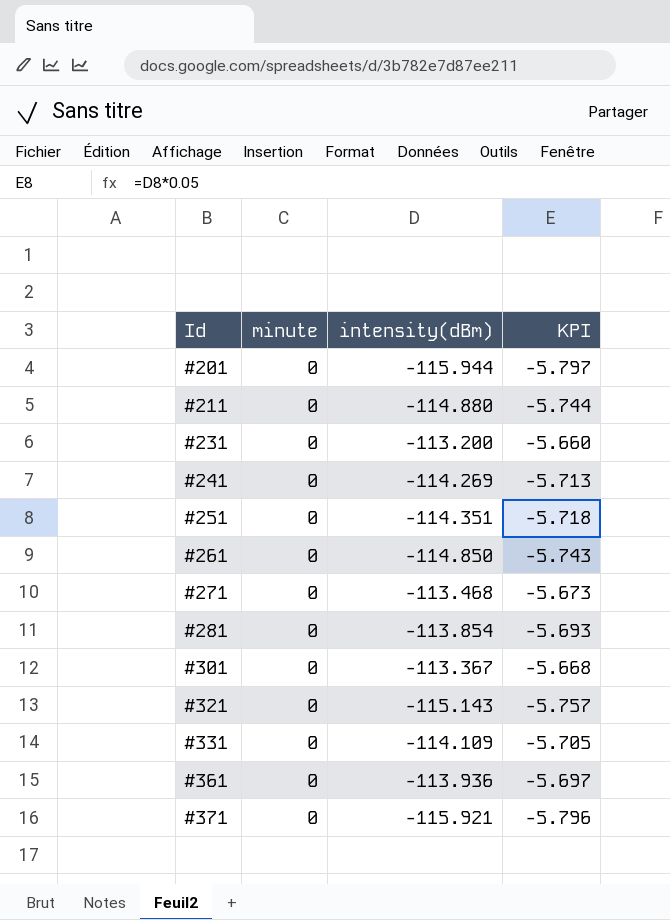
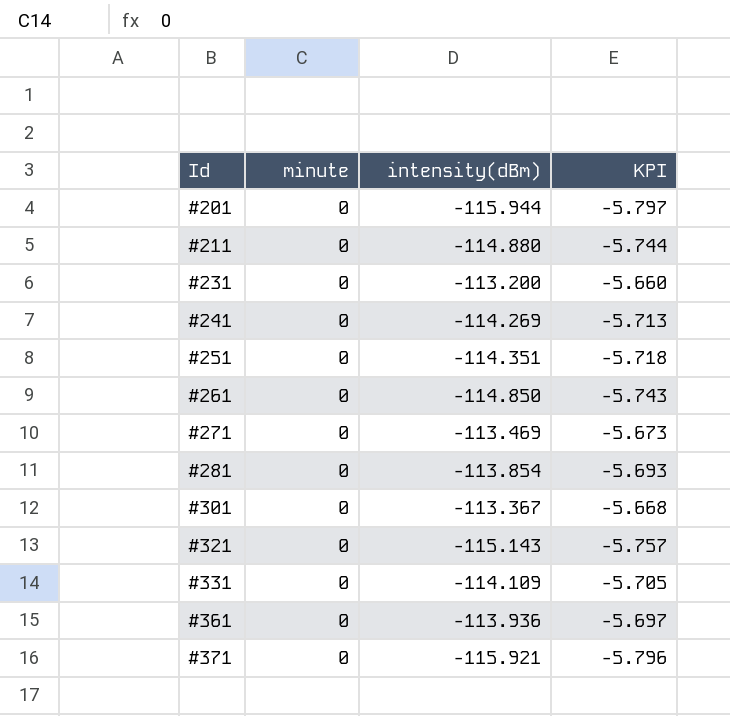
#271 | intensity(dBm): -113.468 -> -113.469

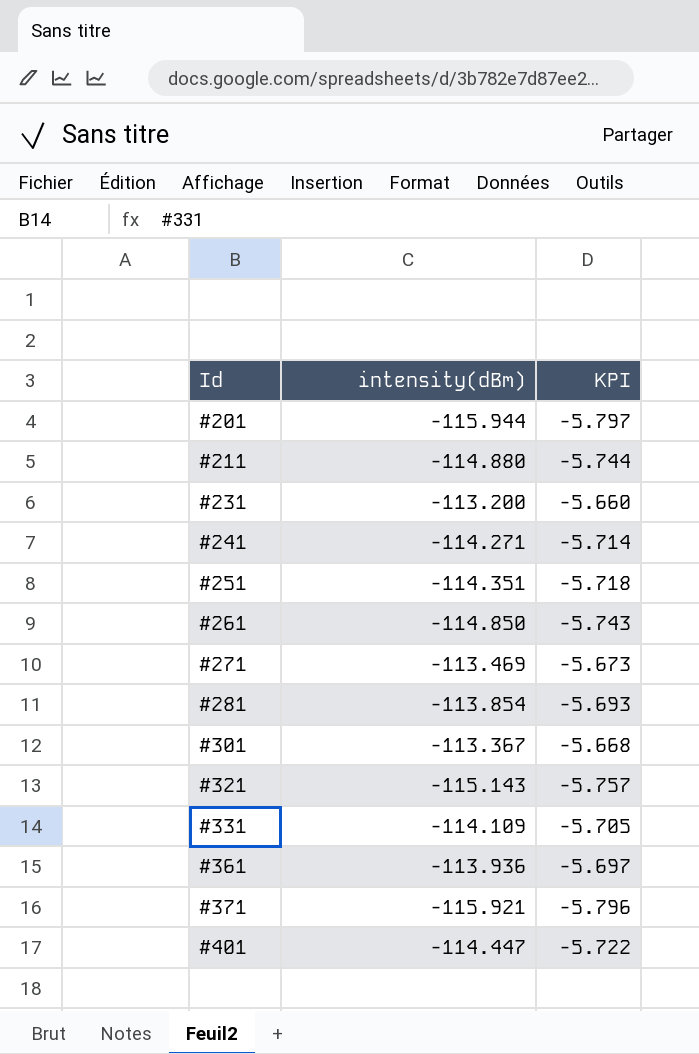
column minute | position: 2 -> none
#241 | intensity(dBm): -114.269 -> -114.271
#241 | KPI: -5.713 -> -5.714
row #401: none -> -114.447 | -5.722

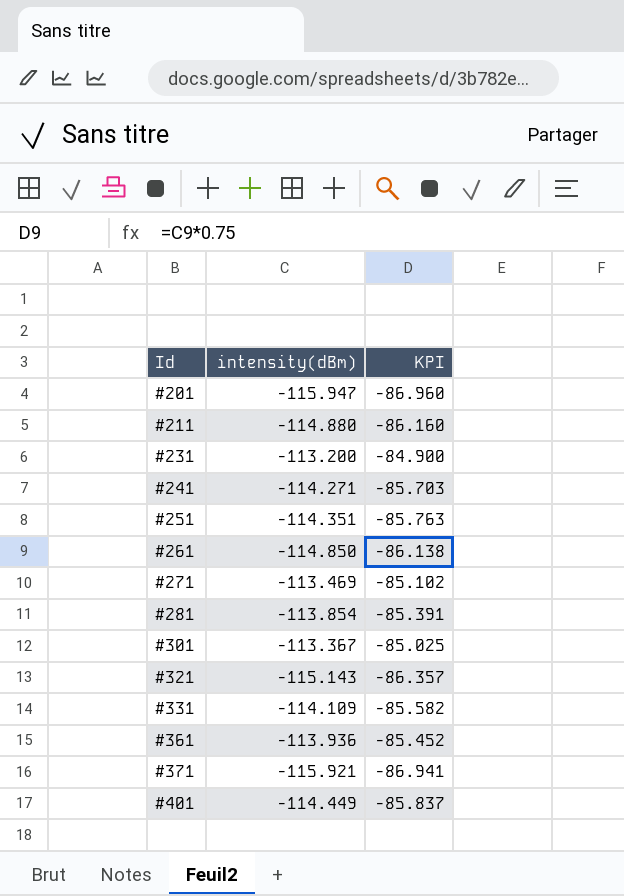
column KPI | formula: [intensity(dBm)] * 0.05 -> [intensity(dBm)] * 0.75
#201 | intensity(dBm): -115.944 -> -115.947
#401 | intensity(dBm): -114.447 -> -114.449

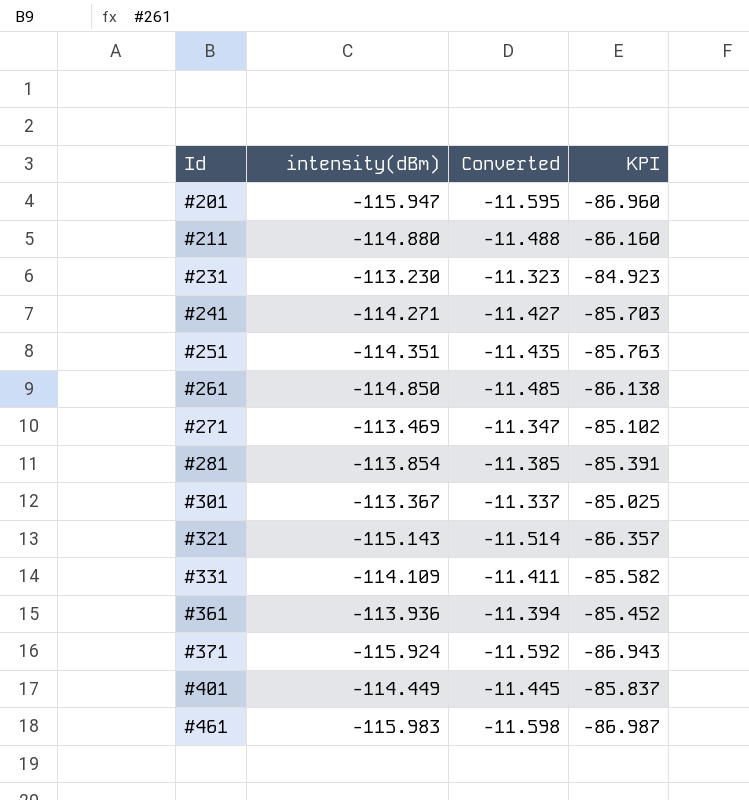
column Converted | formula: none -> [intensity(dBm)] * 0.1
#231 | intensity(dBm): -113.200 -> -113.230
#231 | KPI: -84.900 -> -84.923
#371 | intensity(dBm): -115.921 -> -115.924
#371 | KPI: -86.941 -> -86.943
row #461: none -> -115.983 | -11.598 | -86.987

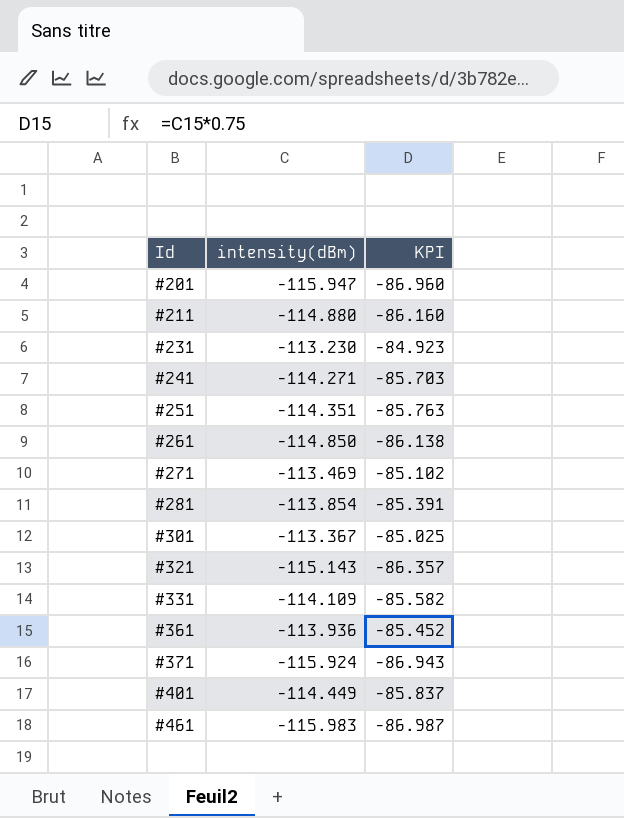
column Converted | formula: [intensity(dBm)] * 0.1 -> none

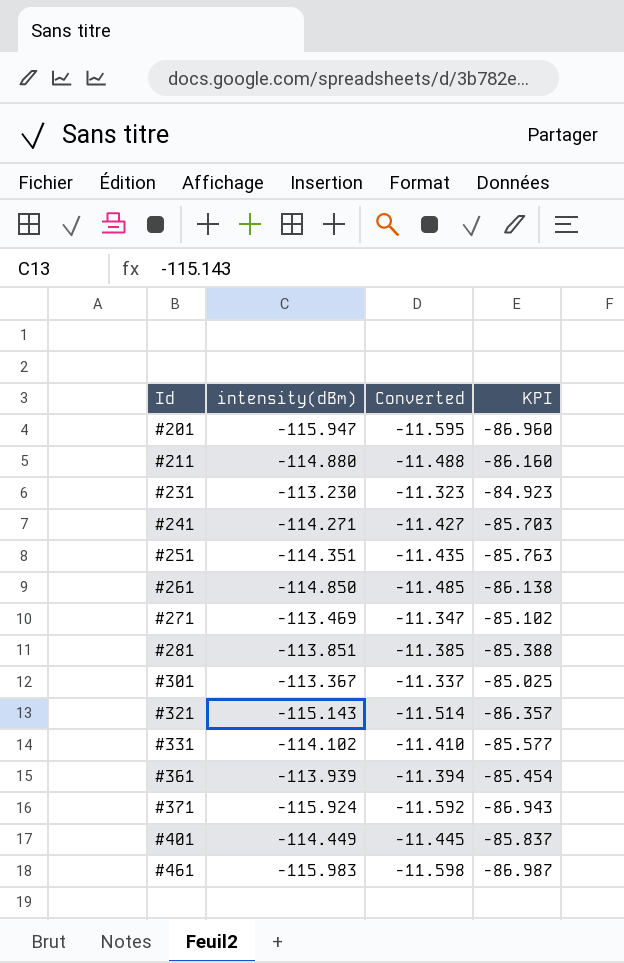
column Converted | formula: none -> [intensity(dBm)] * 0.1
#281 | intensity(dBm): -113.854 -> -113.851
#281 | KPI: -85.391 -> -85.388
#331 | intensity(dBm): -114.109 -> -114.102
#331 | KPI: -85.582 -> -85.577
#361 | intensity(dBm): -113.936 -> -113.939
#361 | KPI: -85.452 -> -85.454

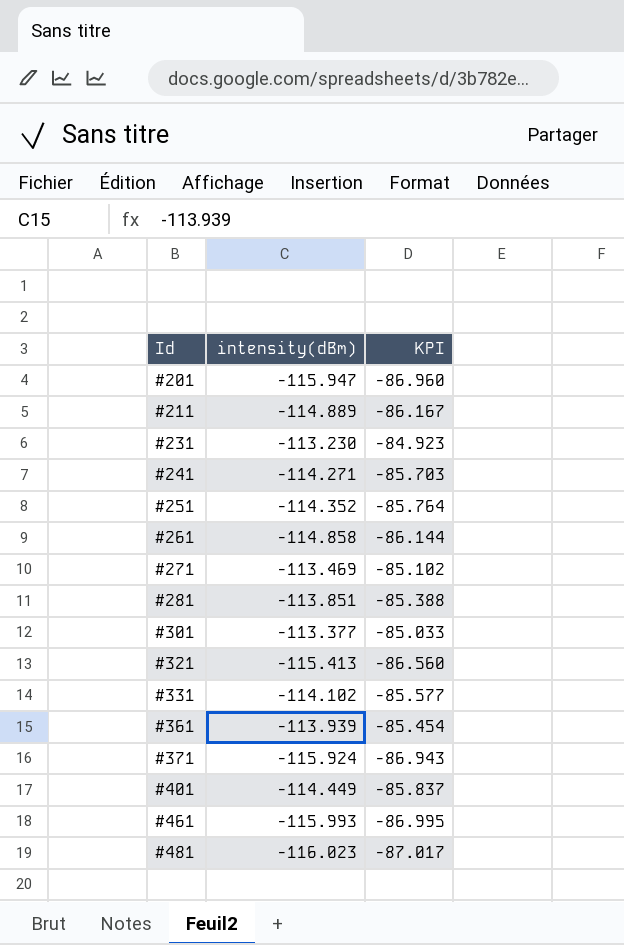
column Converted | formula: [intensity(dBm)] * 0.1 -> none
#211 | intensity(dBm): -114.880 -> -114.889
#211 | KPI: -86.160 -> -86.167
#251 | intensity(dBm): -114.351 -> -114.352
#251 | KPI: -85.763 -> -85.764
#261 | intensity(dBm): -114.850 -> -114.858
#261 | KPI: -86.138 -> -86.144
#301 | intensity(dBm): -113.367 -> -113.377
#301 | KPI: -85.025 -> -85.033
#321 | intensity(dBm): -115.143 -> -115.413
#321 | KPI: -86.357 -> -86.560
#461 | intensity(dBm): -115.983 -> -115.993
#461 | KPI: -86.987 -> -86.995
row #481: none -> -116.023 | -87.017

